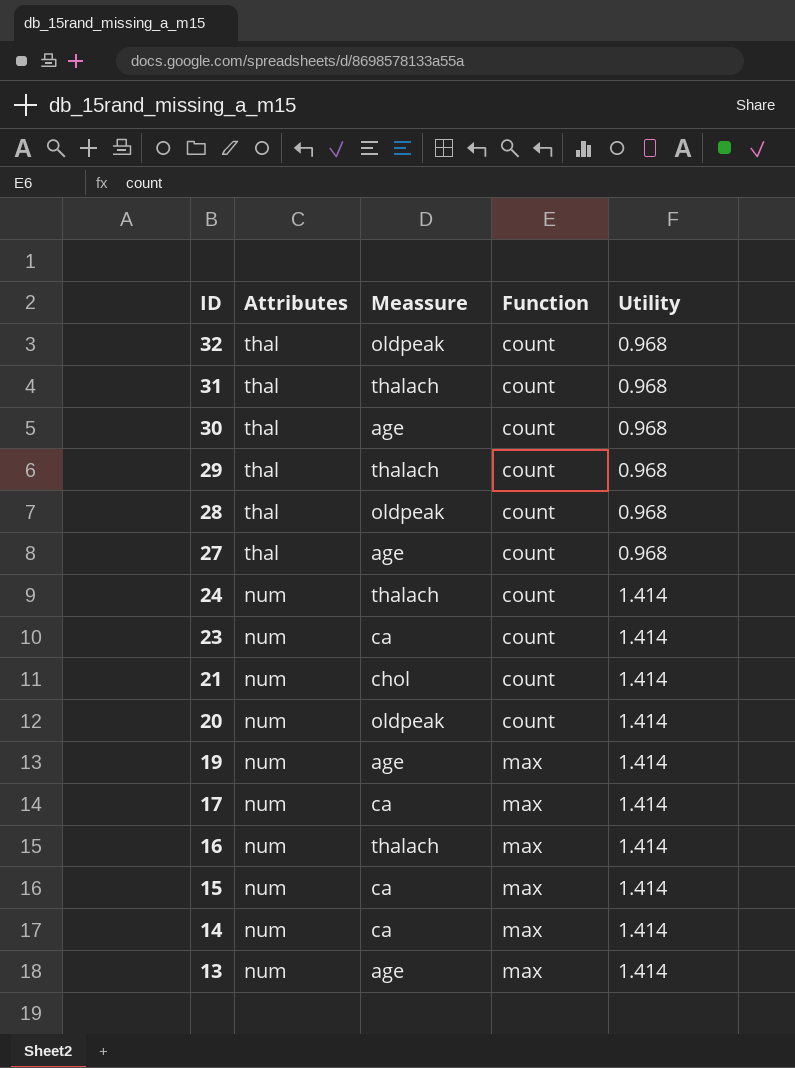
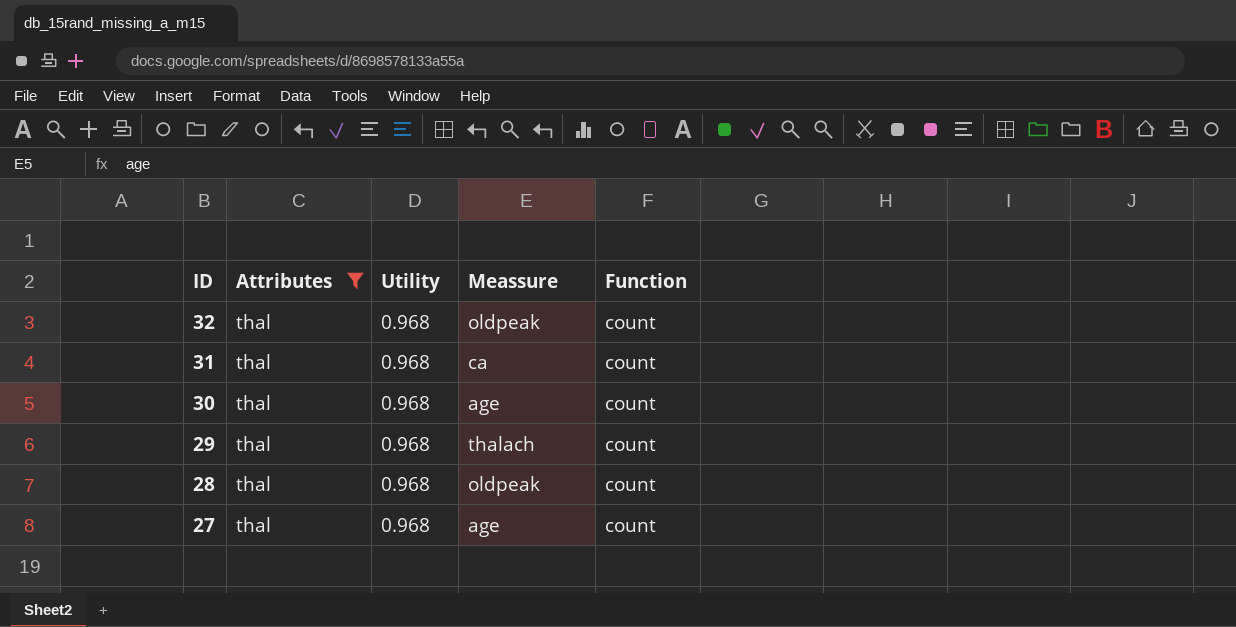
filter: none -> Attributes = thal
column Utility | position: 5 -> 3
31 | Meassure: thalach -> ca

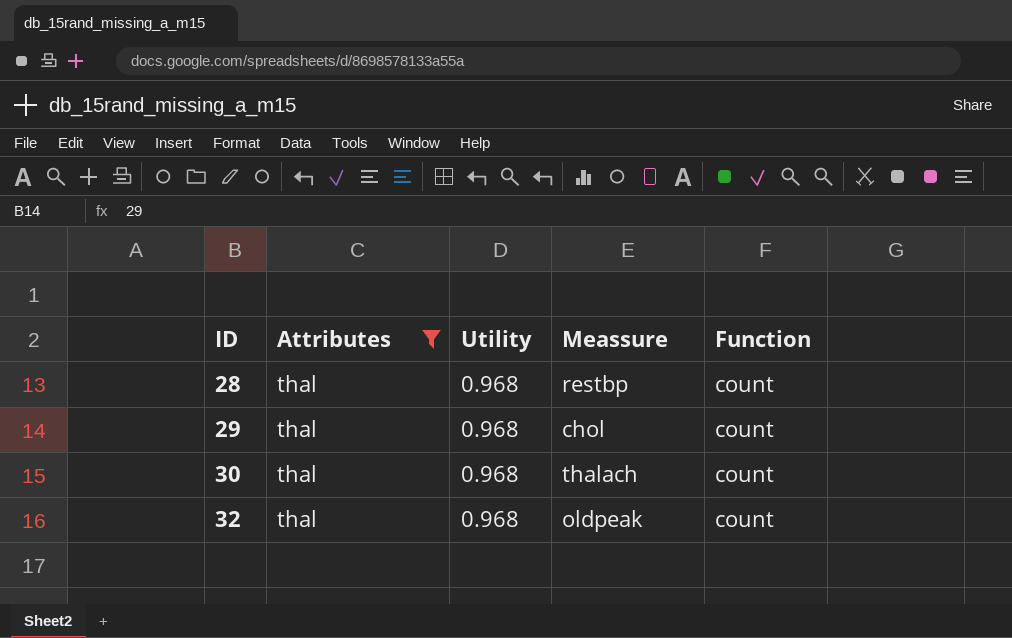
row order: ID descending -> ID ascending
row 31: thal | 0.968 | ca | count -> none
row 27: thal | 0.968 | age | count -> none
28 | Meassure: oldpeak -> restbp
29 | Meassure: thalach -> chol
30 | Meassure: age -> thalach

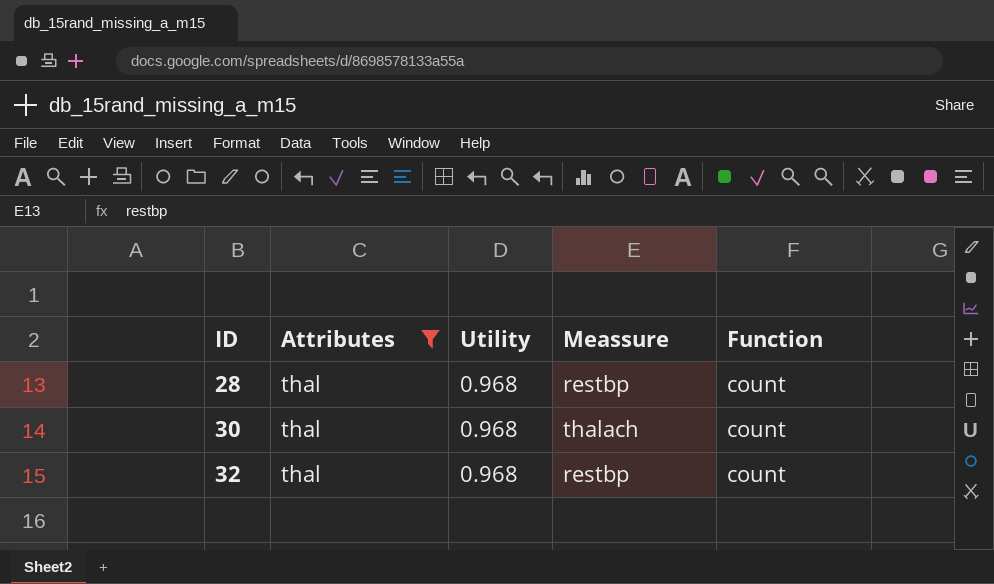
row 29: thal | 0.968 | chol | count -> none
32 | Meassure: oldpeak -> restbp

